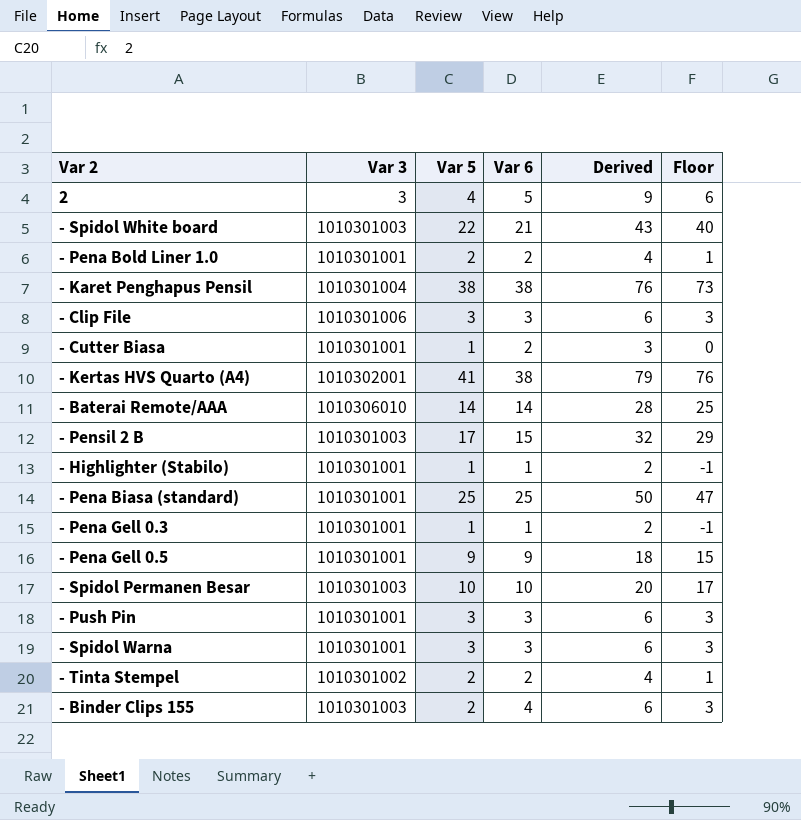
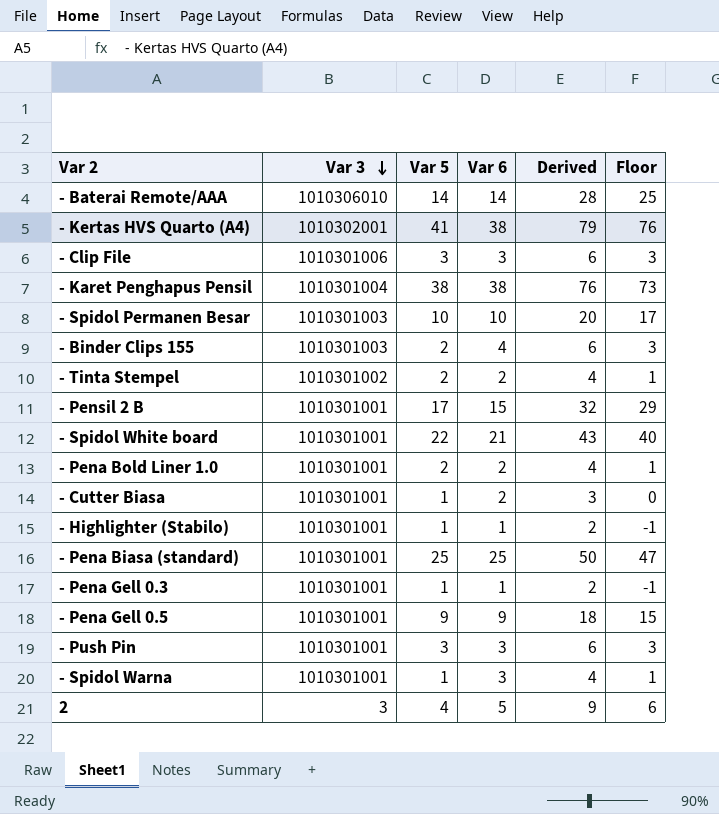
row order: none -> Var 3 descending
- Pensil 2 B | Var 3: 1010301003 -> 1010301001
- Spidol White board | Var 3: 1010301003 -> 1010301001
- Spidol Warna | Var 5: 3 -> 1
- Spidol Warna | Derived: 6 -> 4
- Spidol Warna | Floor: 3 -> 1

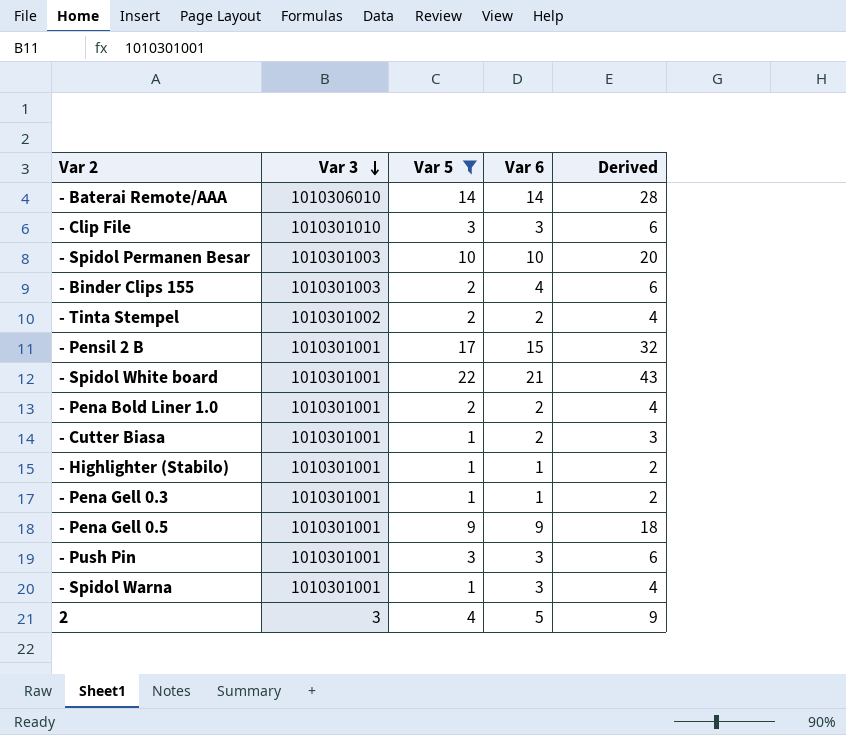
filter: none -> Var 5 <= 22
column Floor | formula: [Derived] - 3 -> none
- Clip File | Var 3: 1010301006 -> 1010301010

